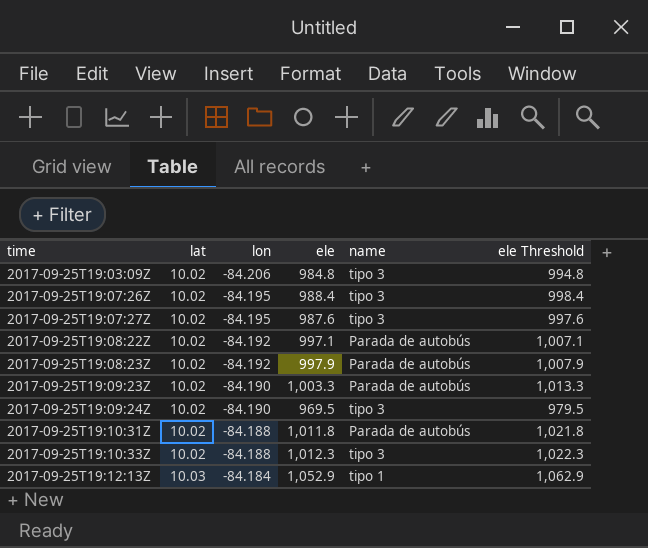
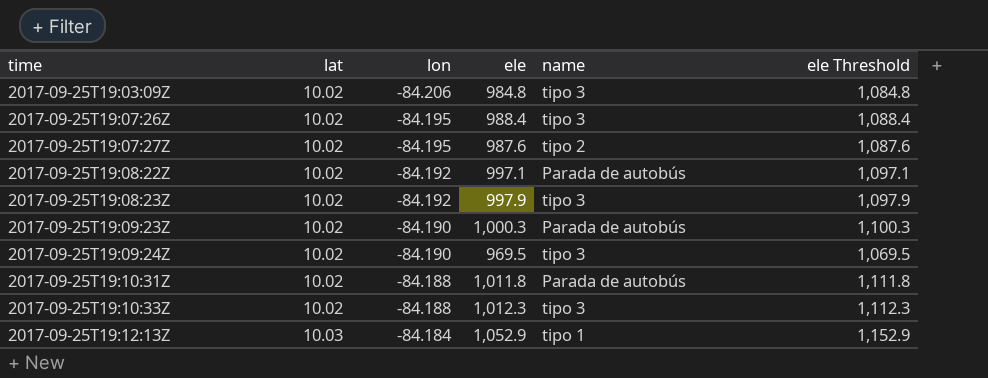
column ele Threshold | formula: [ele] + 10 -> [ele] + 100
2017-09-25T19:07:27Z | name: tipo 3 -> tipo 2
2017-09-25T19:08:23Z | name: Parada de autobús -> tipo 3
2017-09-25T19:09:23Z | ele: 1,003.3 -> 1,000.3

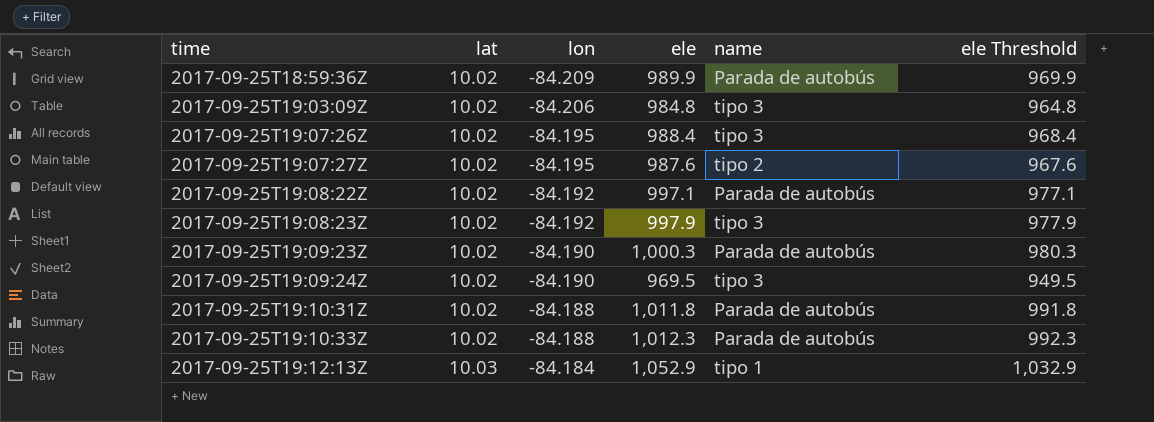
column ele Threshold | formula: [ele] + 100 -> [ele] - 20
row 2017-09-25T18:59:36Z: none -> 10.02 | -84.209 | 989.9 | Parada de autobús | 969.9
2017-09-25T19:10:33Z | name: tipo 3 -> Parada de autobús

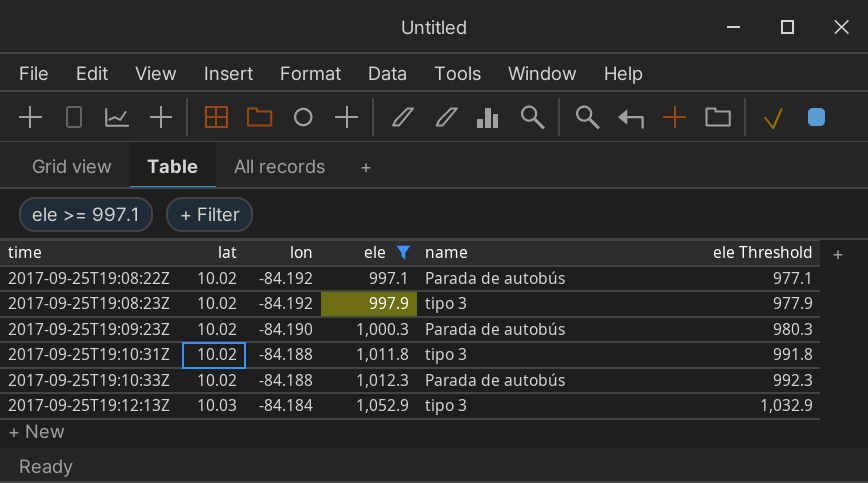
filter: none -> ele >= 997.1
2017-09-25T19:10:31Z | name: Parada de autobús -> tipo 3
2017-09-25T19:12:13Z | name: tipo 1 -> tipo 3

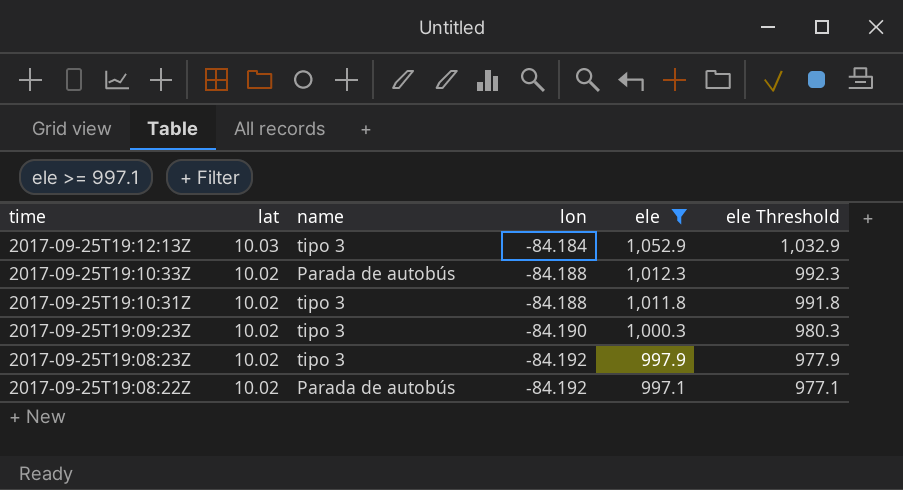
row order: time ascending -> time descending
column name | position: 5 -> 3
2017-09-25T19:09:23Z | name: Parada de autobús -> tipo 3

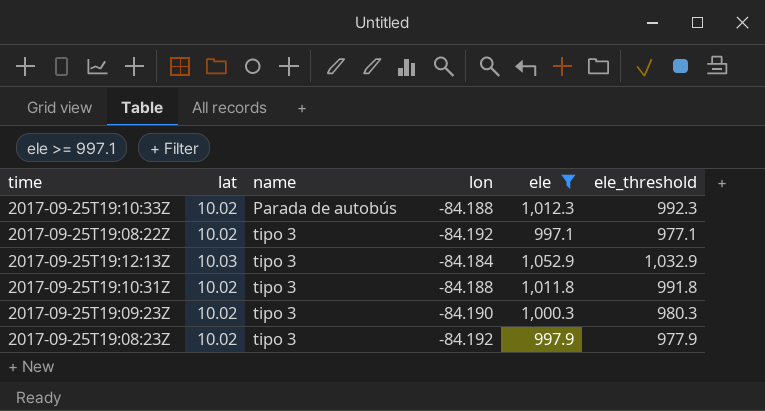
row order: time descending -> name ascending
column name: ele Threshold -> ele_threshold
2017-09-25T19:08:22Z | name: Parada de autobús -> tipo 3

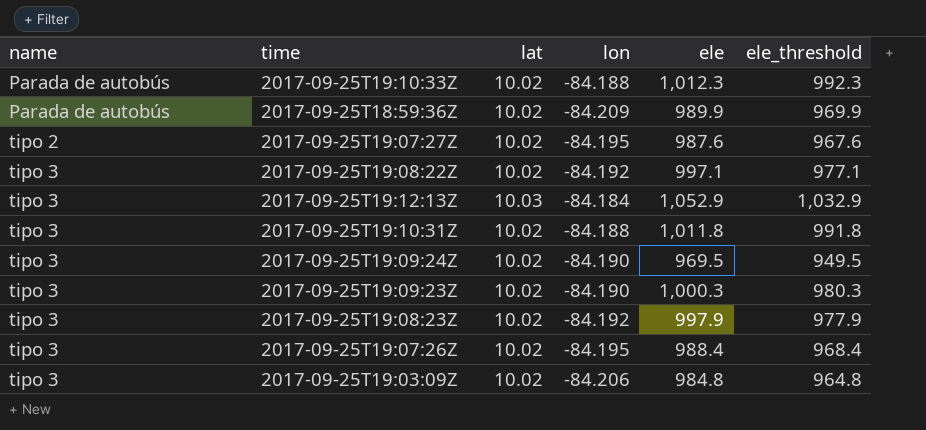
filter: ele >= 997.1 -> none
column name | position: 3 -> 1

